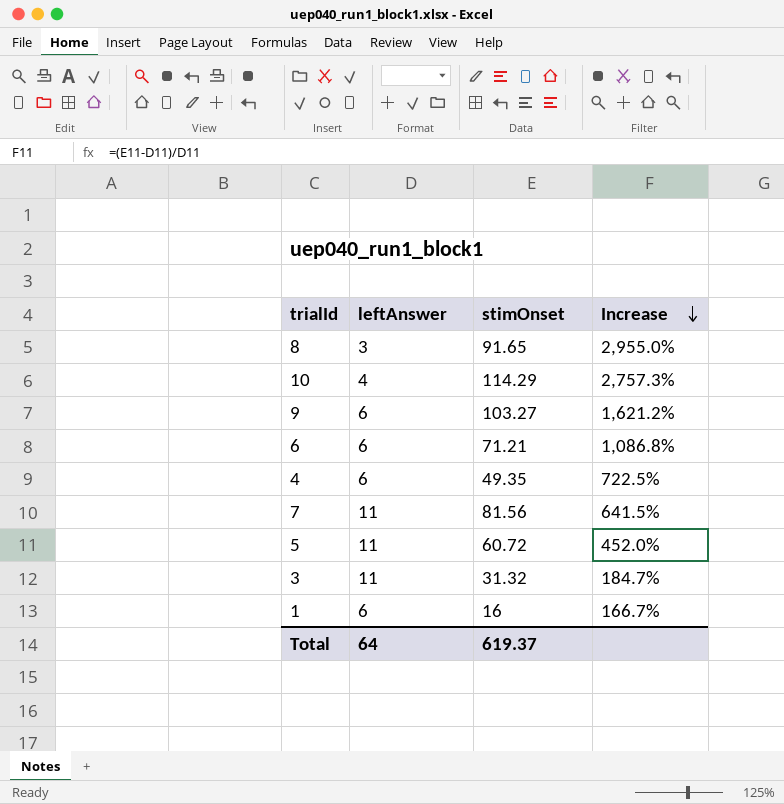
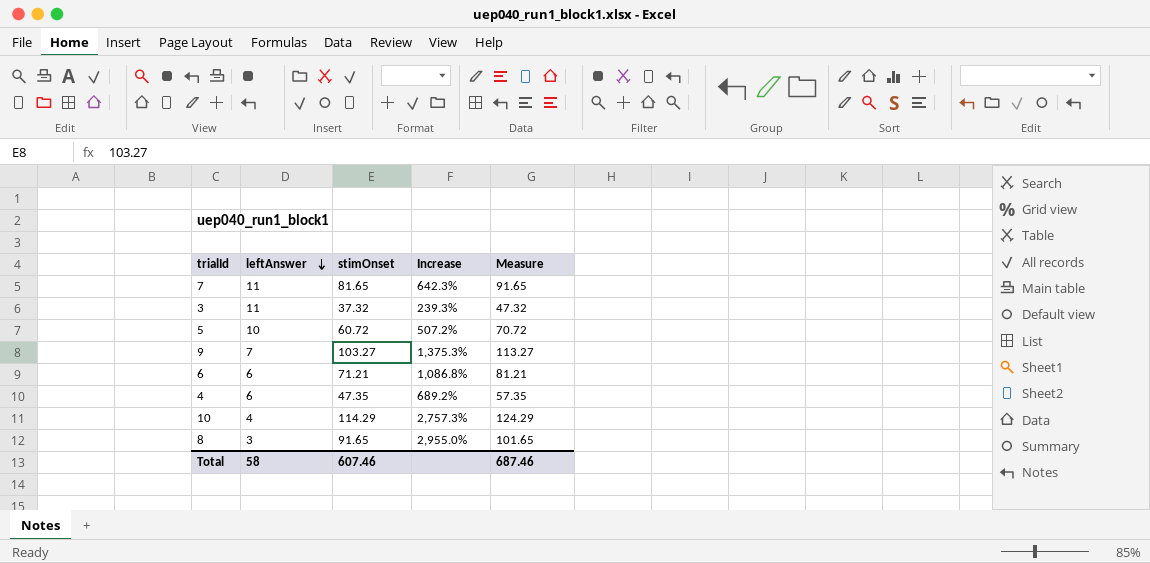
row order: Increase descending -> leftAnswer descending
column Measure | formula: none -> [stimOnset] + 10
row 1: 6 | 16 | 166.7% -> none
7 | stimOnset: 81.56 -> 81.65
7 | Increase: 641.5% -> 642.3%
3 | stimOnset: 31.32 -> 37.32
3 | Increase: 184.7% -> 239.3%
5 | leftAnswer: 11 -> 10
5 | Increase: 452.0% -> 507.2%
9 | leftAnswer: 6 -> 7
9 | Increase: 1,621.2% -> 1,375.3%
4 | stimOnset: 49.35 -> 47.35
4 | Increase: 722.5% -> 689.2%
Total | leftAnswer: 64 -> 58
Total | stimOnset: 619.37 -> 607.46

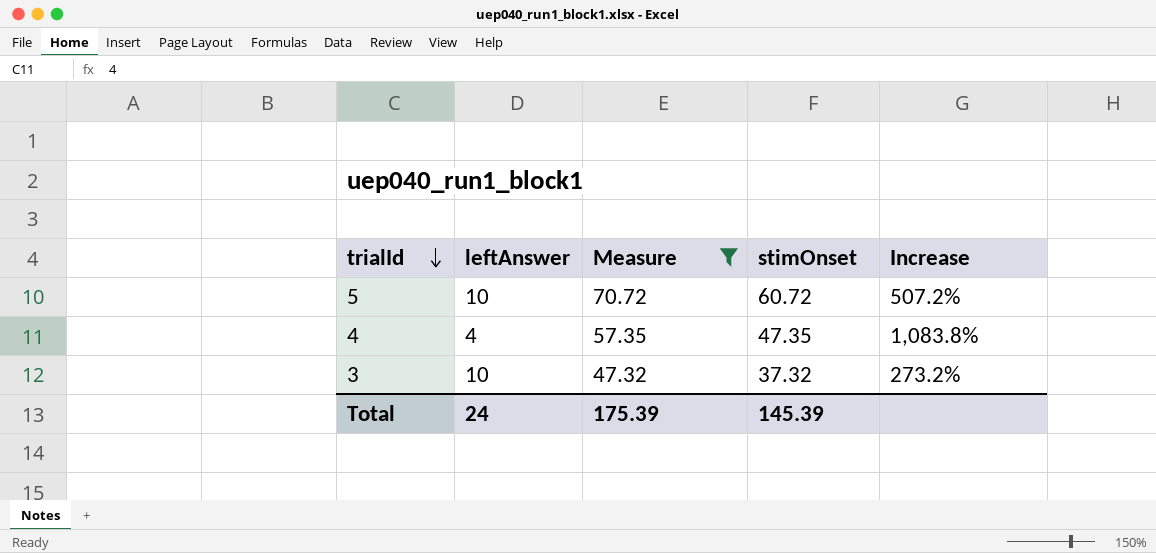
filter: none -> Measure <= 70.72
row order: leftAnswer descending -> trialId descending
column Measure | position: 5 -> 3
4 | leftAnswer: 6 -> 4
4 | Increase: 689.2% -> 1,083.8%
3 | leftAnswer: 11 -> 10
3 | Increase: 239.3% -> 273.2%
Total | leftAnswer: 58 -> 24
Total | Measure: 687.46 -> 175.39
Total | stimOnset: 607.46 -> 145.39

